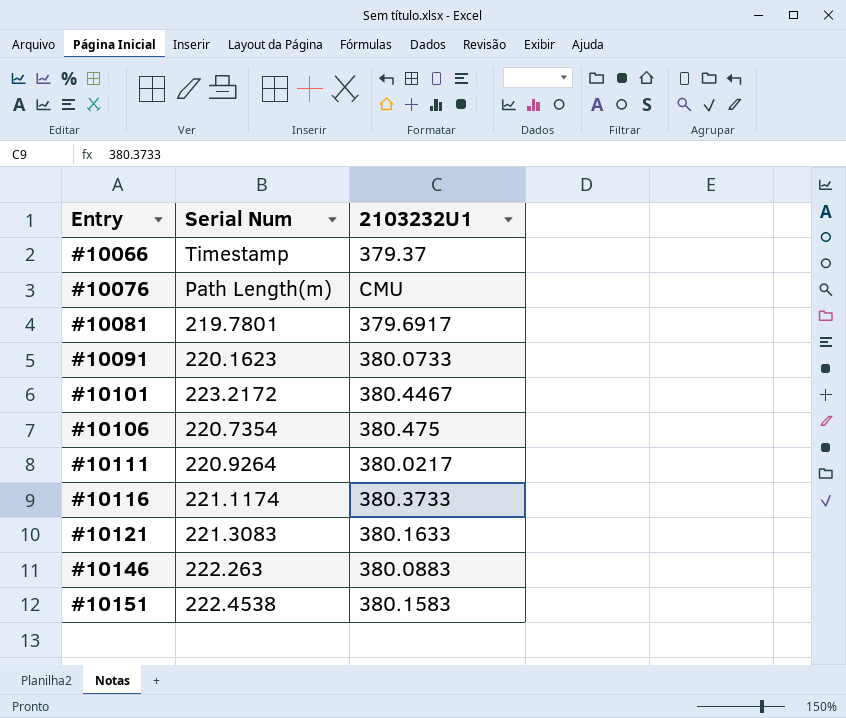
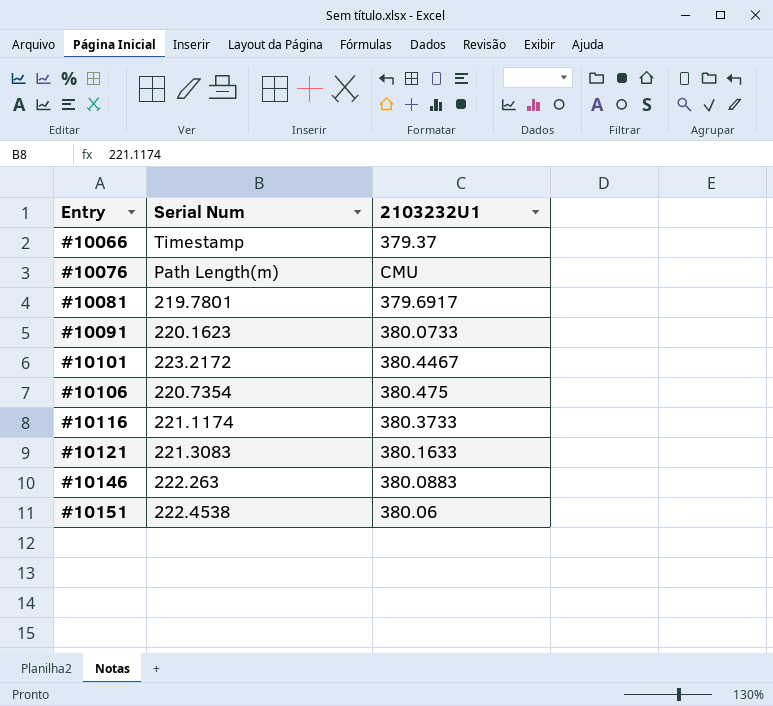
row #10111: 220.9264 | 380.0217 -> none
#10151 | 2103232U1: 380.1583 -> 380.06

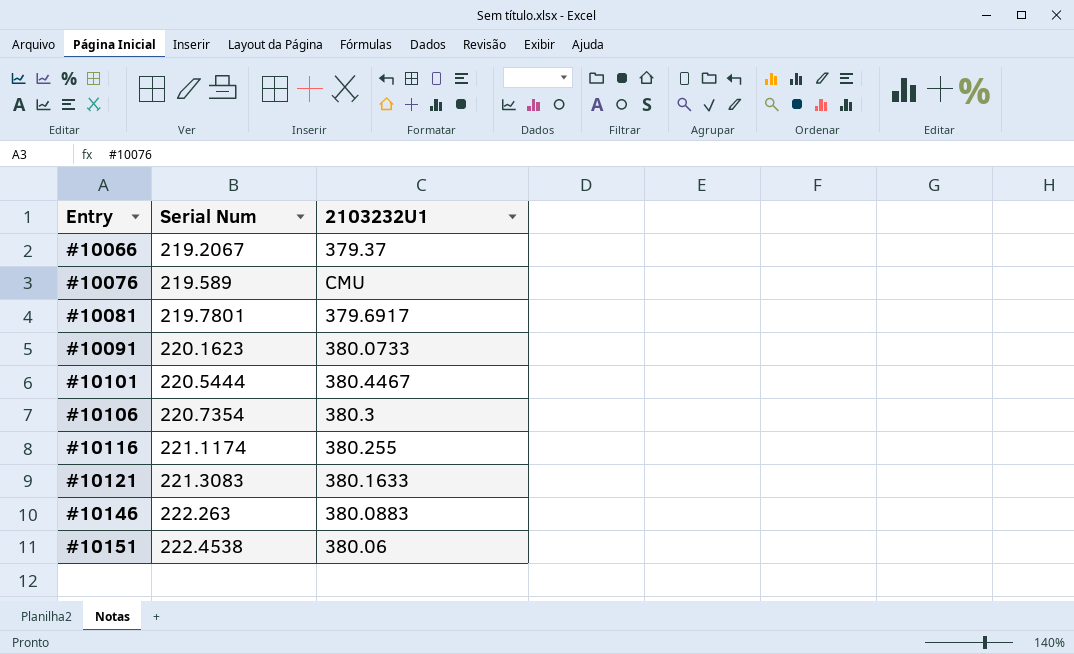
#10066 | Serial Num: Timestamp -> 219.2067
#10076 | Serial Num: Path Length(m) -> 219.589
#10101 | Serial Num: 223.2172 -> 220.5444
#10106 | 2103232U1: 380.475 -> 380.3
#10116 | 2103232U1: 380.3733 -> 380.255

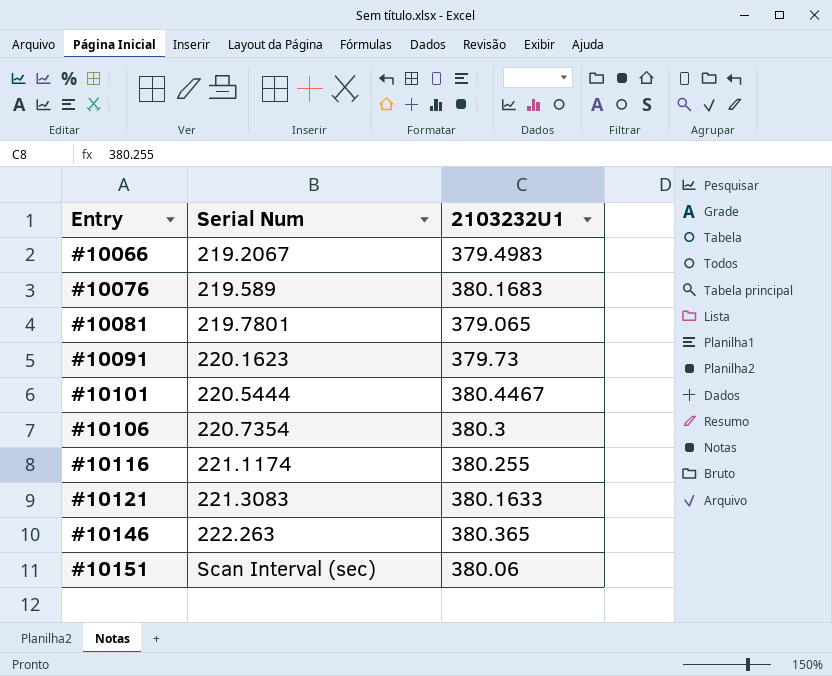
#10066 | 2103232U1: 379.37 -> 379.4983
#10076 | 2103232U1: CMU -> 380.1683
#10081 | 2103232U1: 379.6917 -> 379.065
#10091 | 2103232U1: 380.0733 -> 379.73
#10146 | 2103232U1: 380.0883 -> 380.365
#10151 | Serial Num: 222.4538 -> Scan Interval (sec)

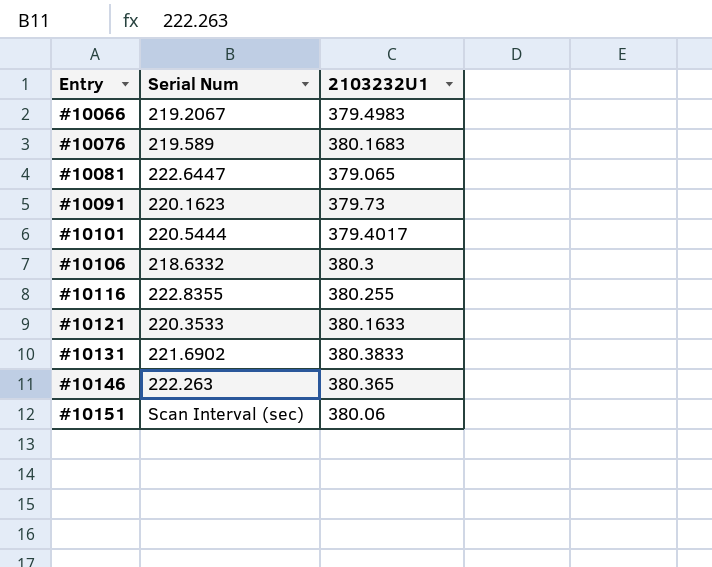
#10081 | Serial Num: 219.7801 -> 222.6447
#10101 | 2103232U1: 380.4467 -> 379.4017
#10106 | Serial Num: 220.7354 -> 218.6332
#10116 | Serial Num: 221.1174 -> 222.8355
#10121 | Serial Num: 221.3083 -> 220.3533
row #10131: none -> 221.6902 | 380.3833

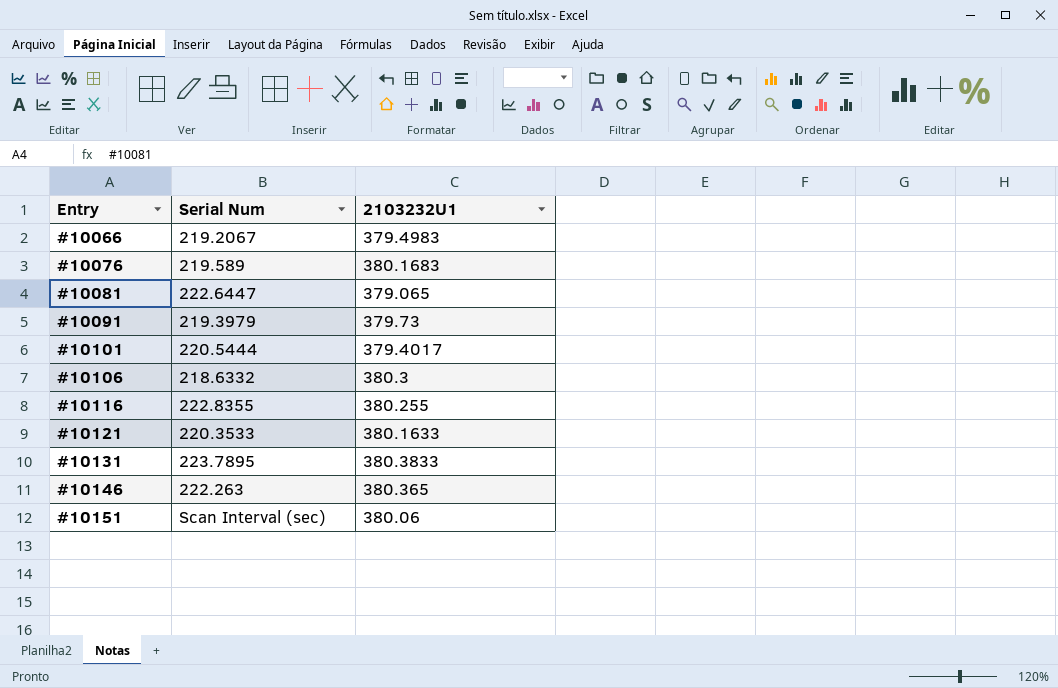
#10091 | Serial Num: 220.1623 -> 219.3979
#10131 | Serial Num: 221.6902 -> 223.7895

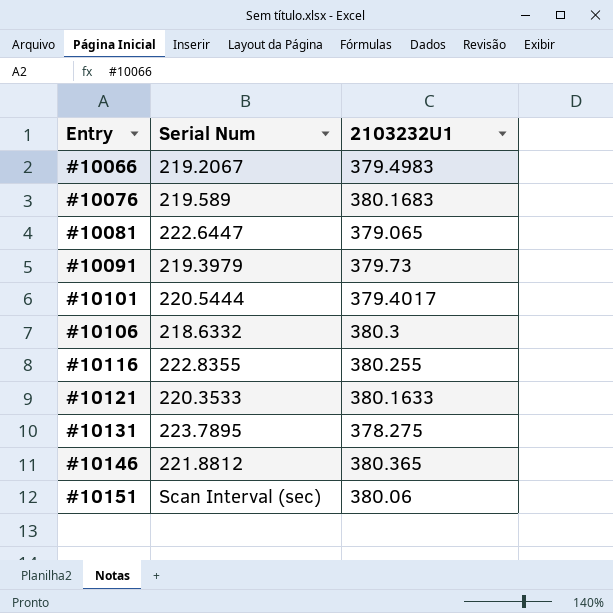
#10131 | 2103232U1: 380.3833 -> 378.275
#10146 | Serial Num: 222.263 -> 221.8812

